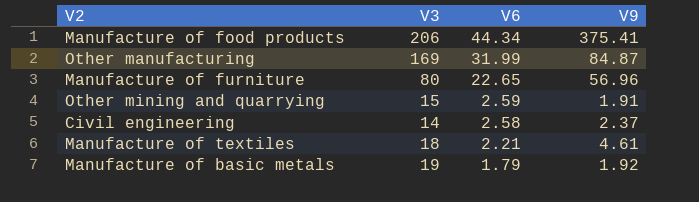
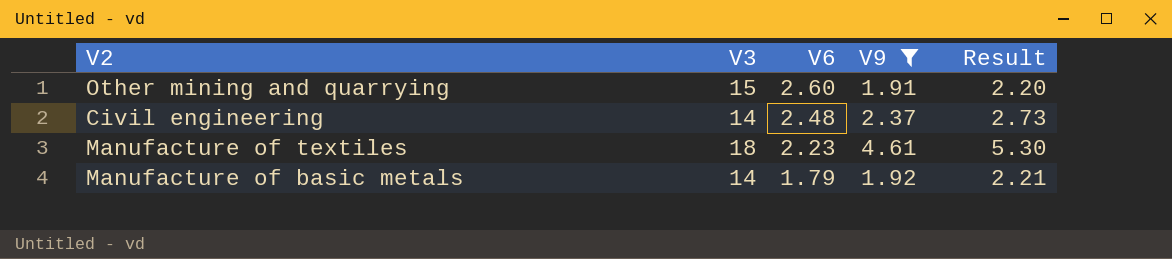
filter: none -> V9 <= 4.61
column Result | formula: none -> [V9] * 1.15
Other mining and quarrying | V6: 2.59 -> 2.60
Civil engineering | V6: 2.58 -> 2.48
Manufacture of textiles | V6: 2.21 -> 2.23
Manufacture of basic metals | V3: 19 -> 14

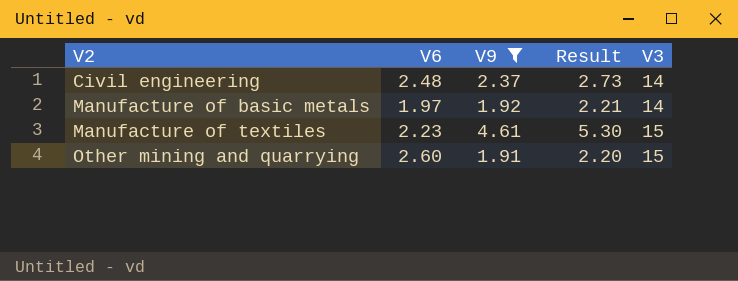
row order: V6 descending -> V2 ascending
column V3 | position: 2 -> 5
Manufacture of basic metals | V6: 1.79 -> 1.97
Manufacture of textiles | V3: 18 -> 15

